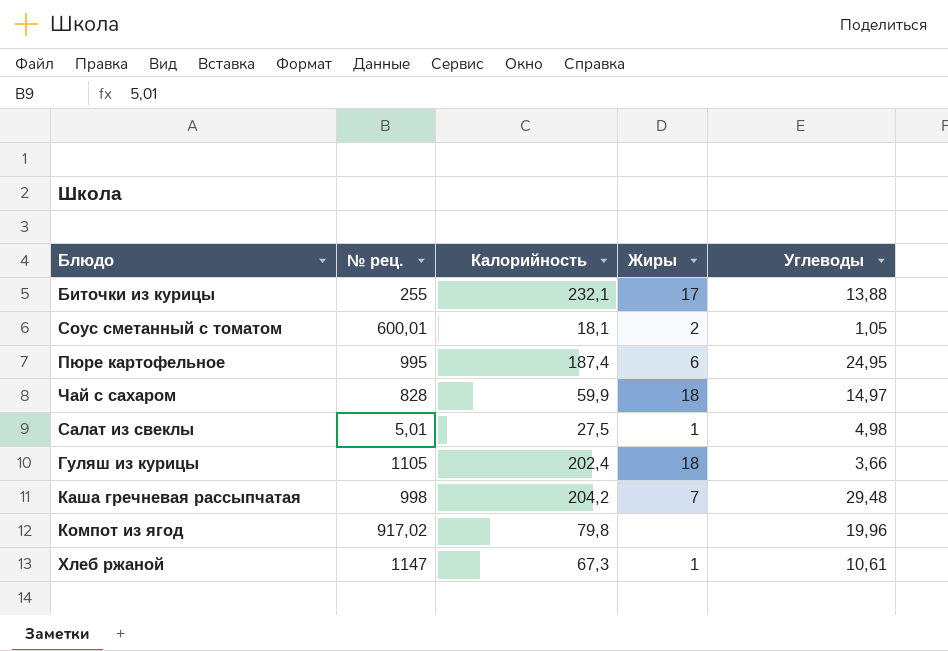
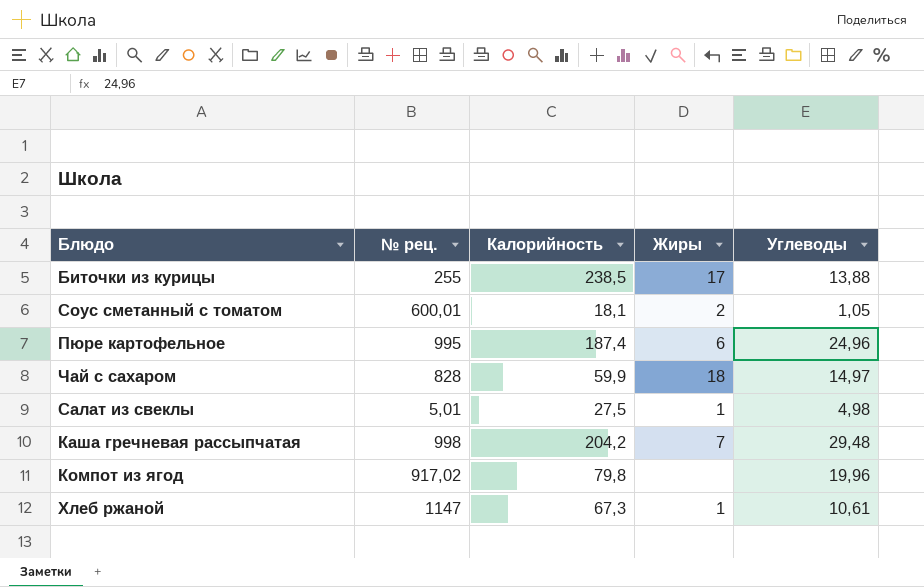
row Гуляш из курицы: 1105 | 202,4 | 18 | 3,66 -> none
Биточки из курицы | Калорийность: 232,1 -> 238,5
Пюре картофельное | Углеводы: 24,95 -> 24,96

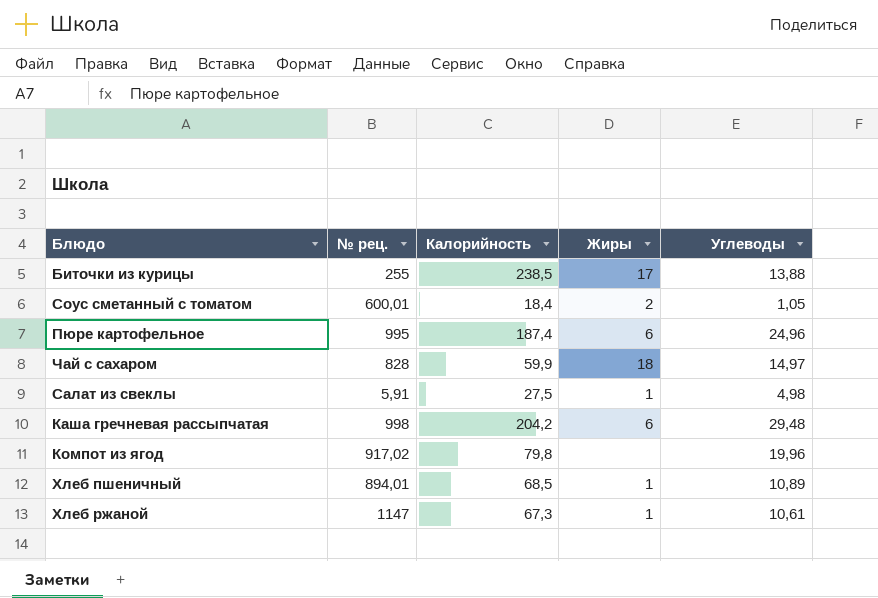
Соус сметанный с томатом | Калорийность: 18,1 -> 18,4
Салат из свеклы | № рец.: 5,01 -> 5,91
Каша гречневая рассыпчатая | Жиры: 7 -> 6
row Хлеб пшеничный: none -> 894,01 | 68,5 | 1 | 10,89

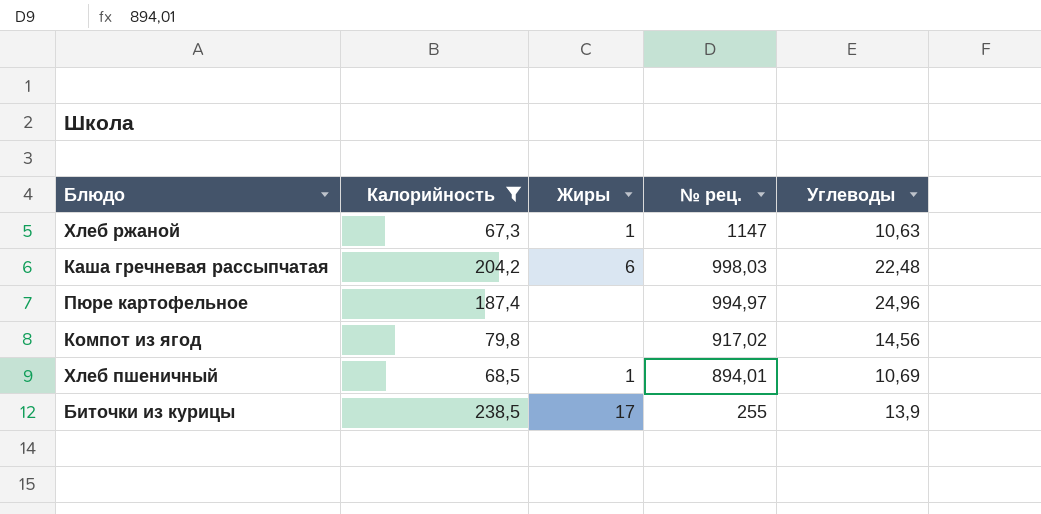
filter: none -> Калорийность >= 67,3
row order: none -> № рец. descending
column № рец. | position: 2 -> 4
Хлеб ржаной | Углеводы: 10,61 -> 10,63
Каша гречневая рассыпчатая | № рец.: 998 -> 998,03
Каша гречневая рассыпчатая | Углеводы: 29,48 -> 22,48
Пюре картофельное | Жиры: 6 -> none
Пюре картофельное | № рец.: 995 -> 994,97
Компот из ягод | Углеводы: 19,96 -> 14,56
Хлеб пшеничный | Углеводы: 10,89 -> 10,69
Биточки из курицы | Углеводы: 13,88 -> 13,9

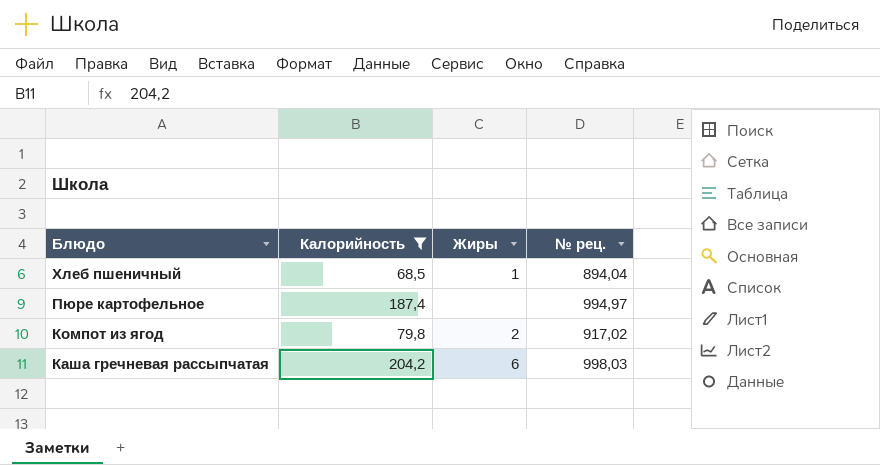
row order: № рец. descending -> Блюдо descending
column Углеводы | position: 5 -> none
row Хлеб ржаной: 67,3 | 1 | 1147 | 10,63 -> none
row Биточки из курицы: 238,5 | 17 | 255 | 13,9 -> none
Хлеб пшеничный | № рец.: 894,01 -> 894,04
Компот из ягод | Жиры: none -> 2

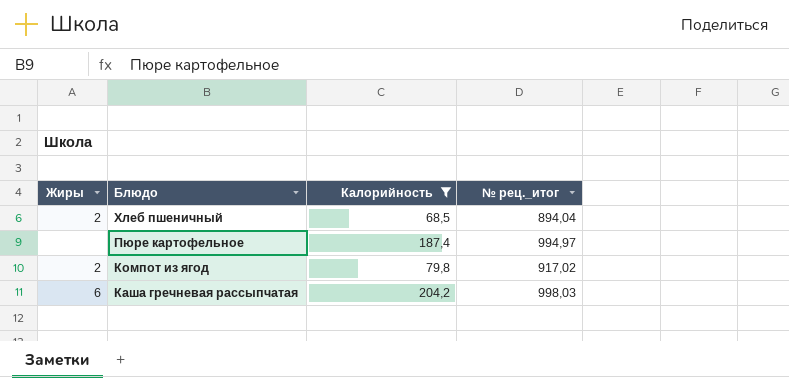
column Жиры | position: 3 -> 1
column name: № рец. -> № рец._итог
Хлеб пшеничный | Жиры: 1 -> 2

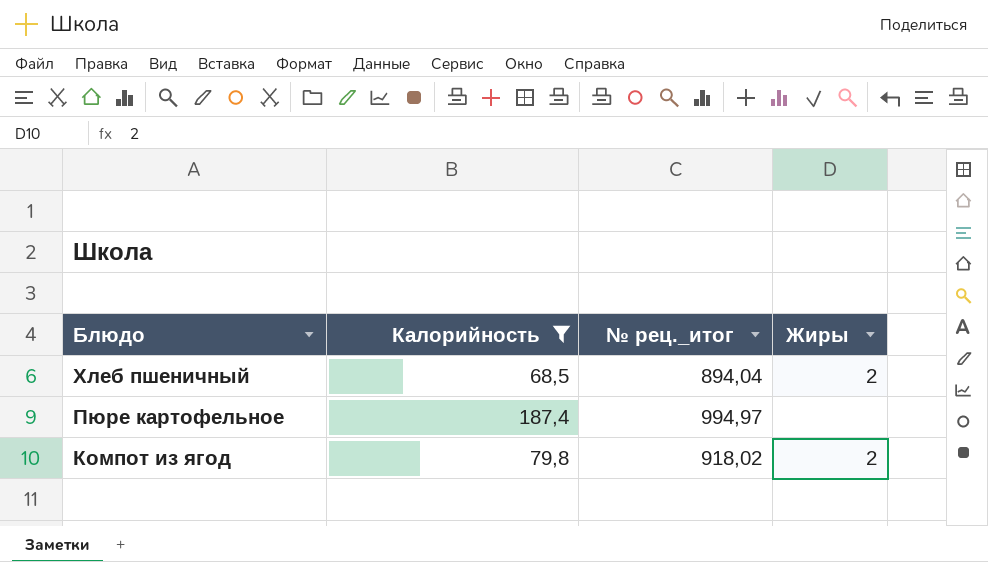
column Жиры | position: 1 -> 4
row Каша гречневая рассыпчатая: 6 | 204,2 | 998,03 -> none
Компот из ягод | № рец._итог: 917,02 -> 918,02

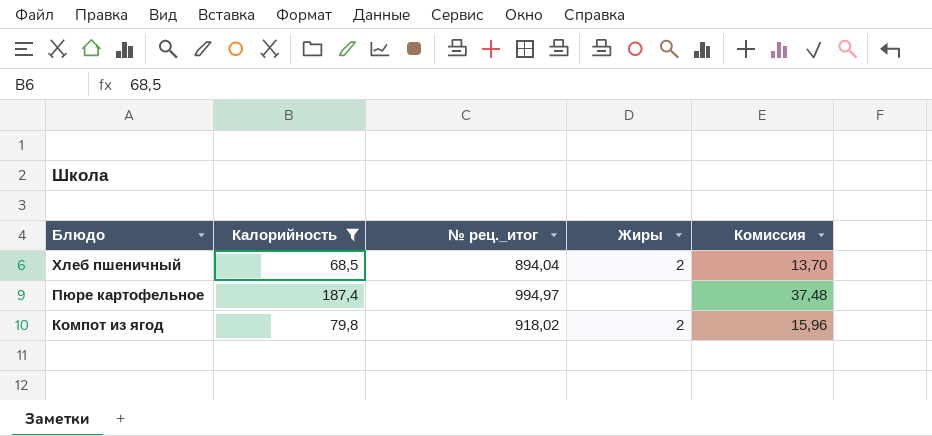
column Комиссия | formula: none -> [Калорийность] * 0,2

